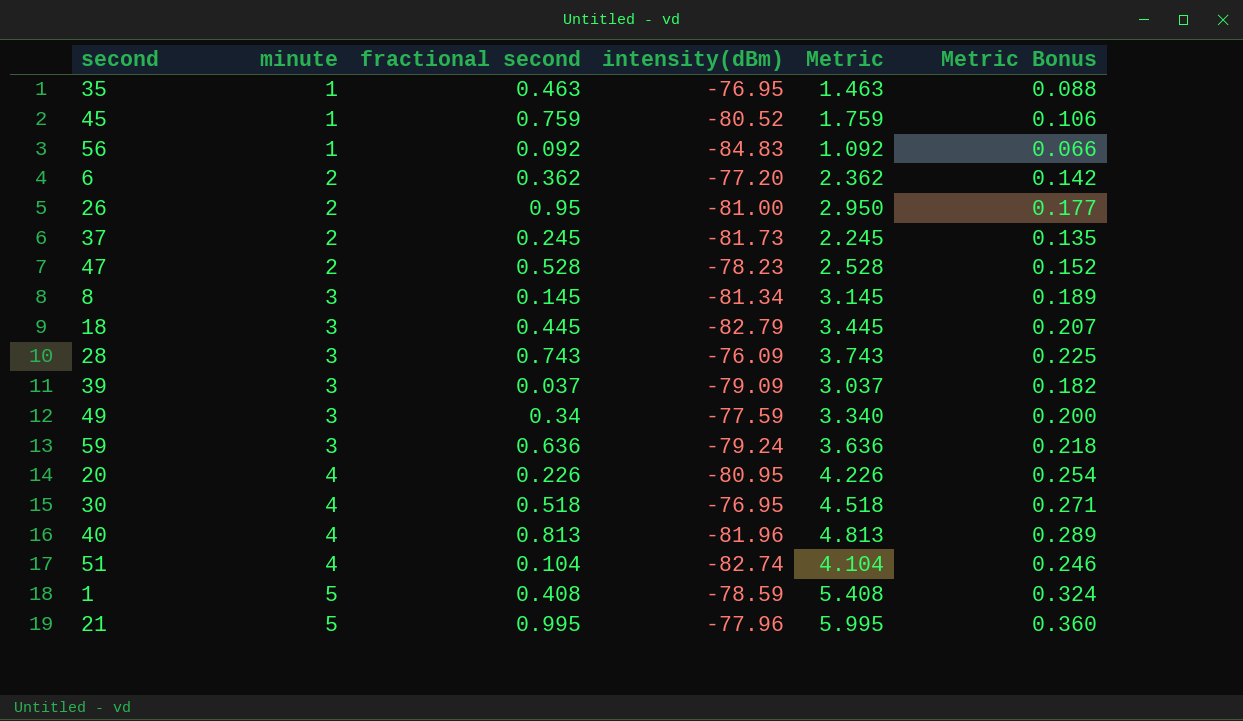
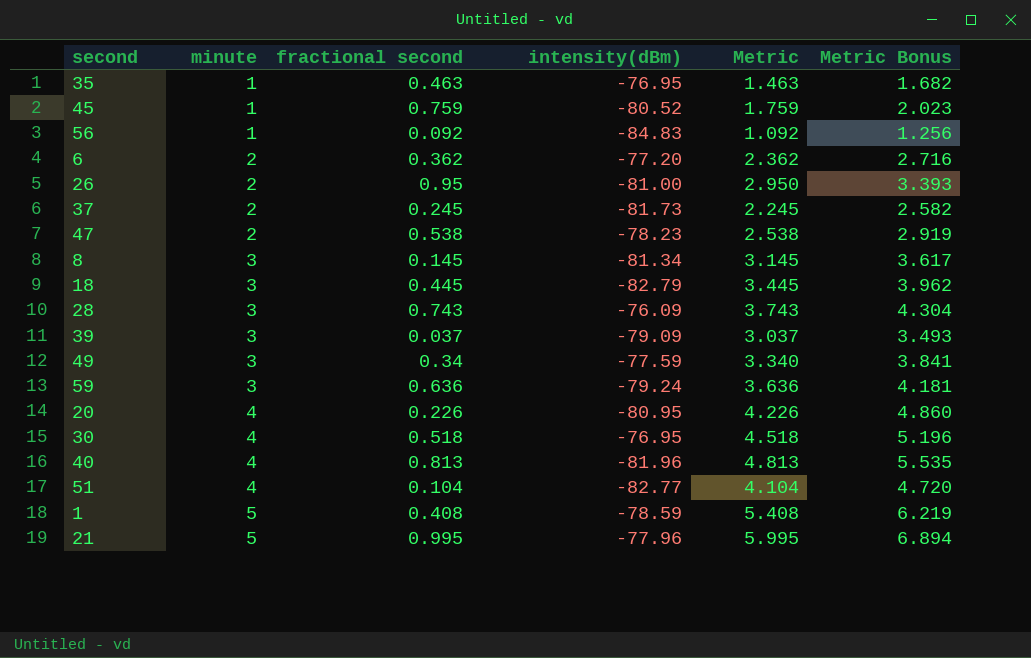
column Metric Bonus | formula: [Metric] * 0.06 -> [Metric] * 1.15
47 | fractional second: 0.528 -> 0.538
47 | Metric: 2.528 -> 2.538
51 | intensity(dBm): -82.74 -> -82.77

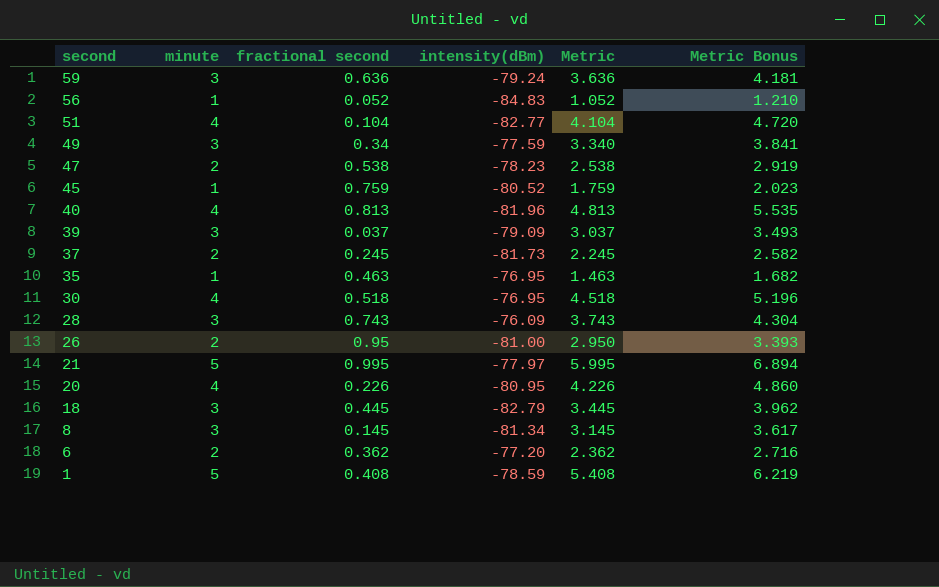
row order: minute ascending -> second descending
56 | fractional second: 0.092 -> 0.052
56 | Metric: 1.092 -> 1.052
56 | Metric Bonus: 1.256 -> 1.210
21 | intensity(dBm): -77.96 -> -77.97

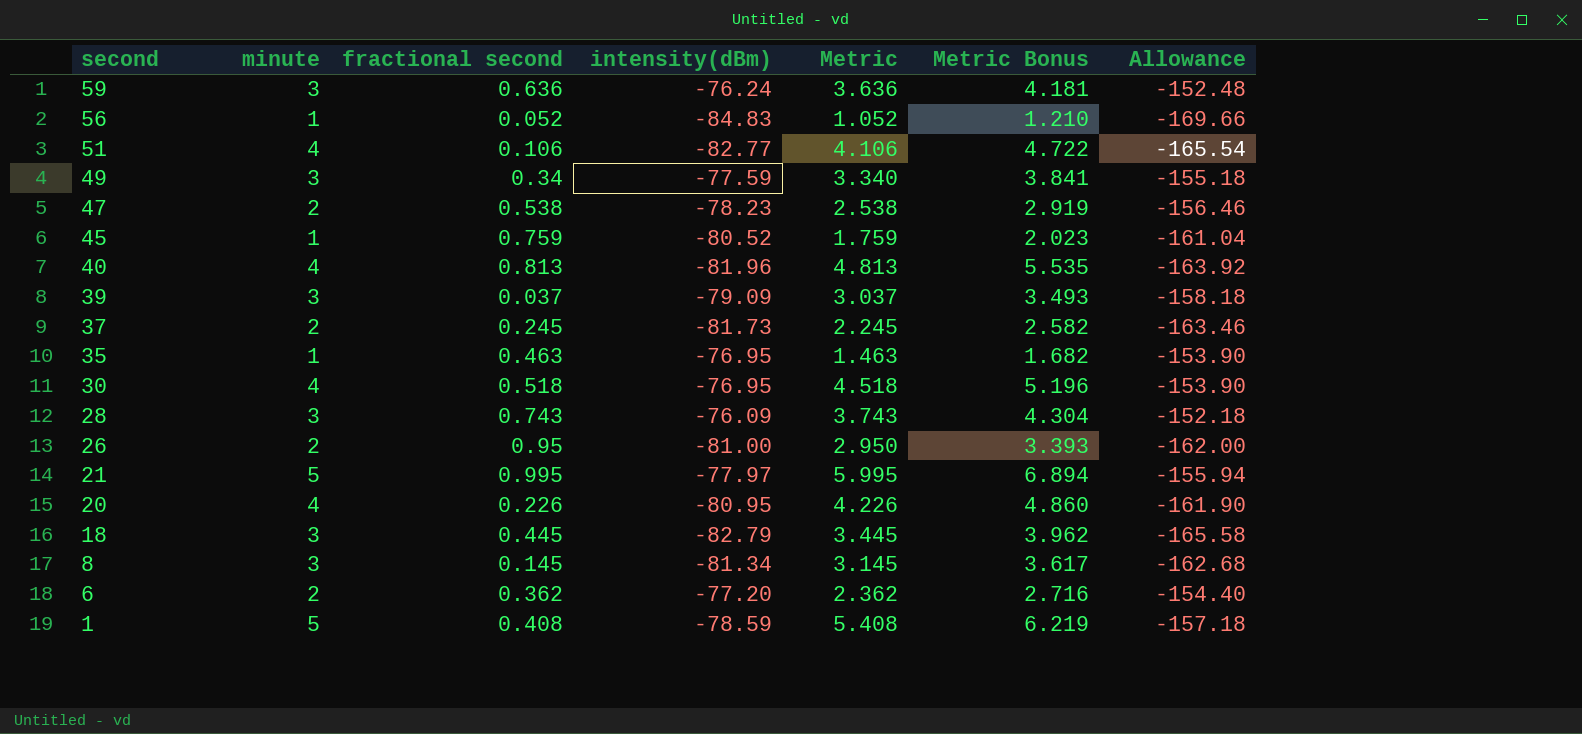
column Allowance | formula: none -> [intensity(dBm)] * 2
59 | intensity(dBm): -79.24 -> -76.24
51 | fractional second: 0.104 -> 0.106
51 | Metric: 4.104 -> 4.106
51 | Metric Bonus: 4.720 -> 4.722

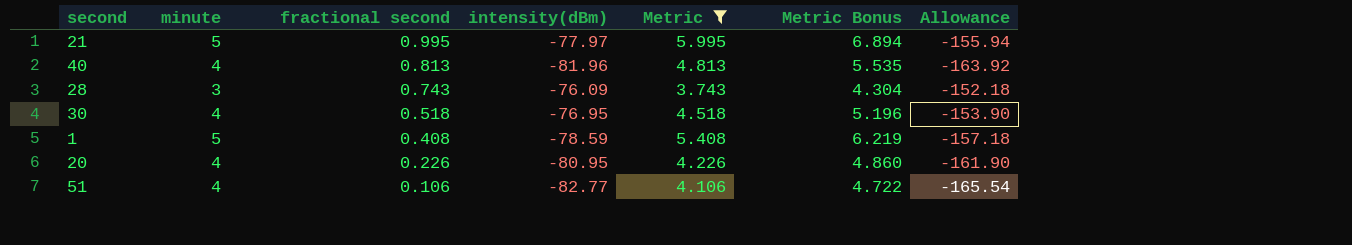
filter: none -> Metric >= 3.743
row order: second descending -> fractional second descending

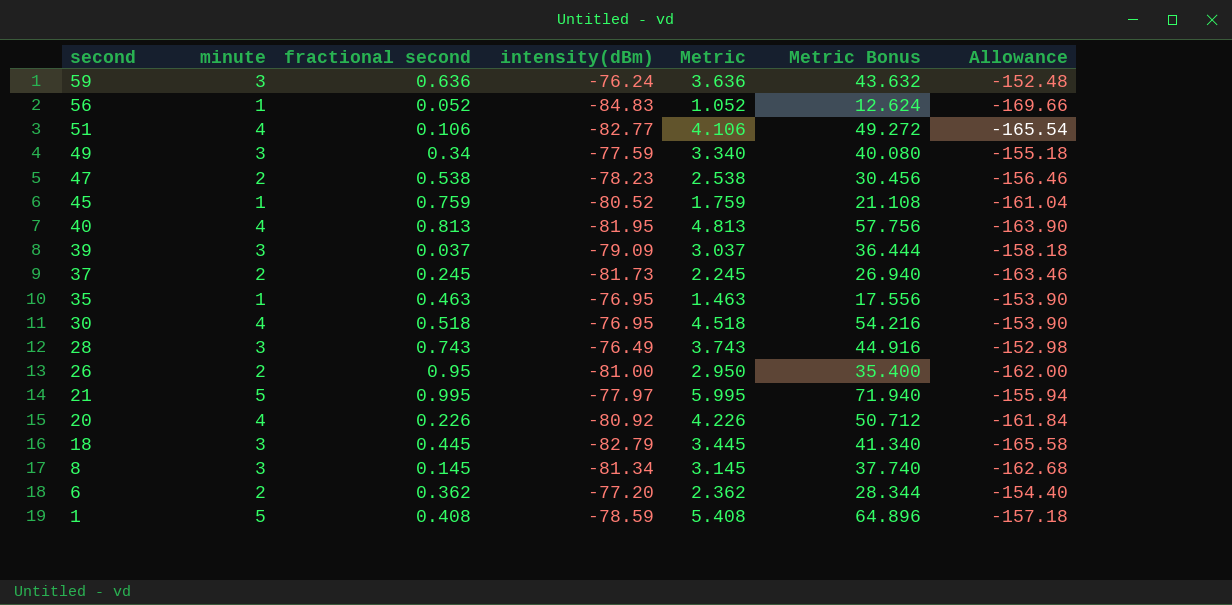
filter: Metric >= 3.743 -> none
row order: fractional second descending -> second descending
column Metric Bonus | formula: [Metric] * 1.15 -> [Metric] * 12
40 | intensity(dBm): -81.96 -> -81.95
40 | Allowance: -163.92 -> -163.90
28 | intensity(dBm): -76.09 -> -76.49
28 | Allowance: -152.18 -> -152.98
20 | intensity(dBm): -80.95 -> -80.92
20 | Allowance: -161.90 -> -161.84

